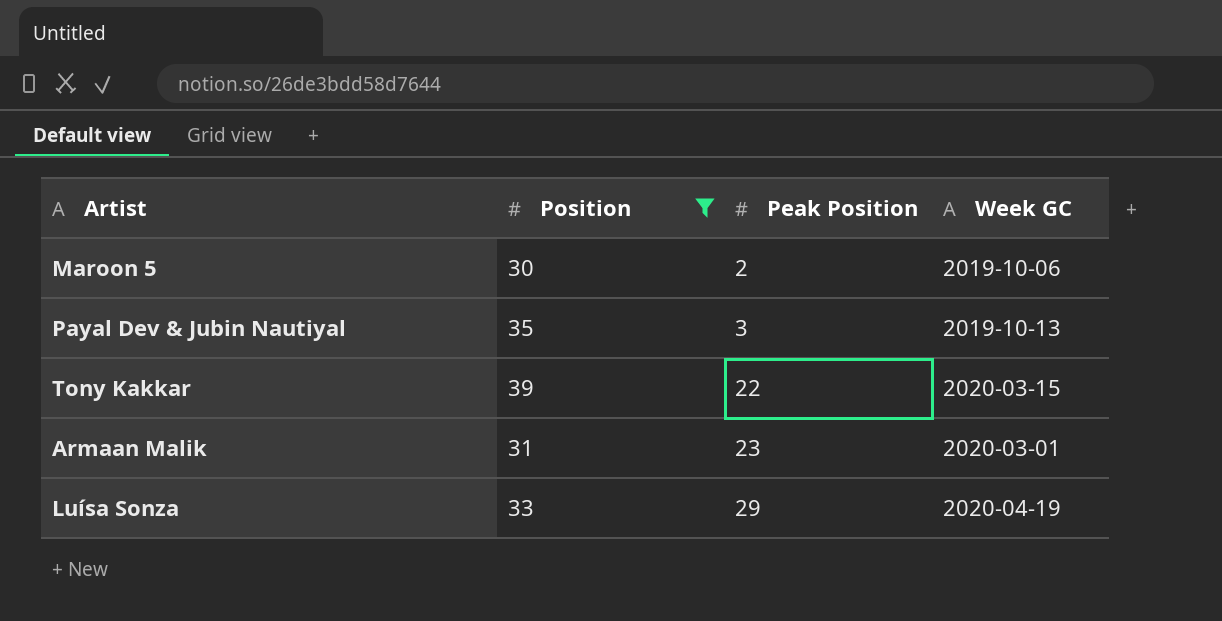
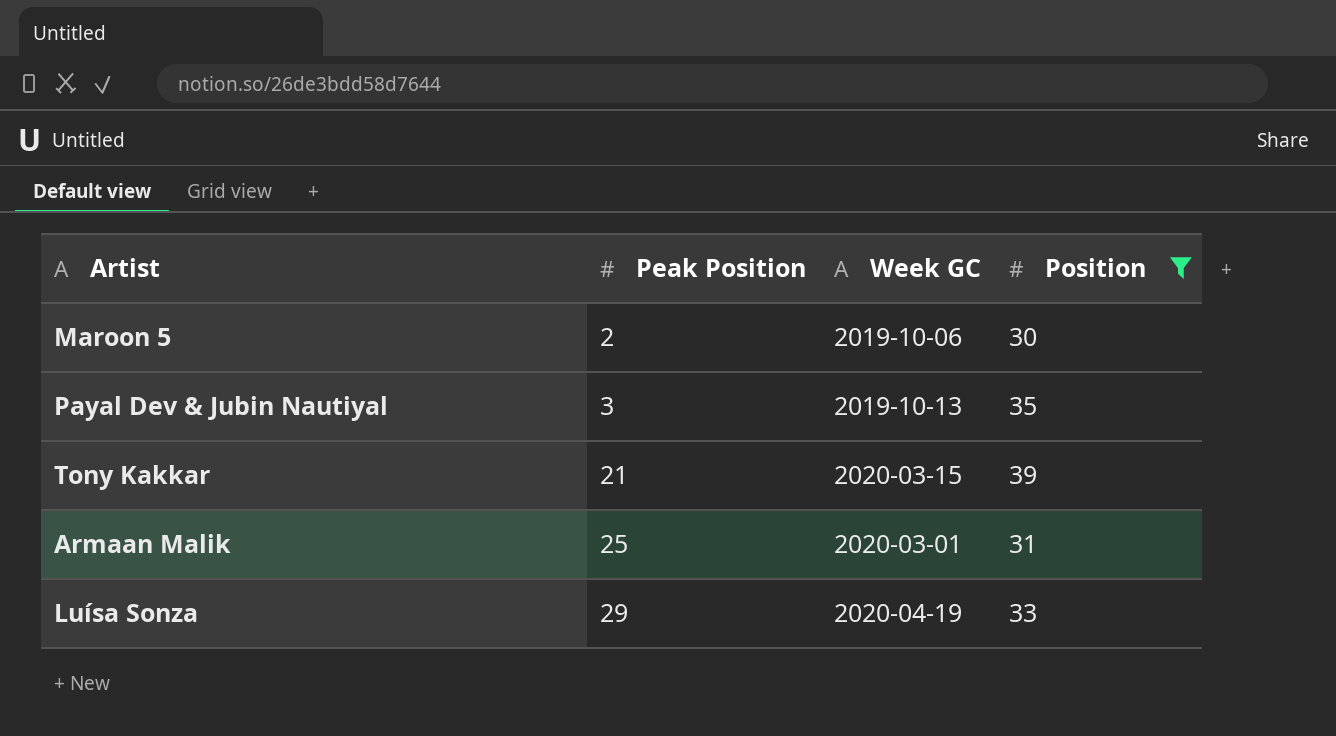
column Position | position: 2 -> 4
Tony Kakkar | Peak Position: 22 -> 21
Armaan Malik | Peak Position: 23 -> 25

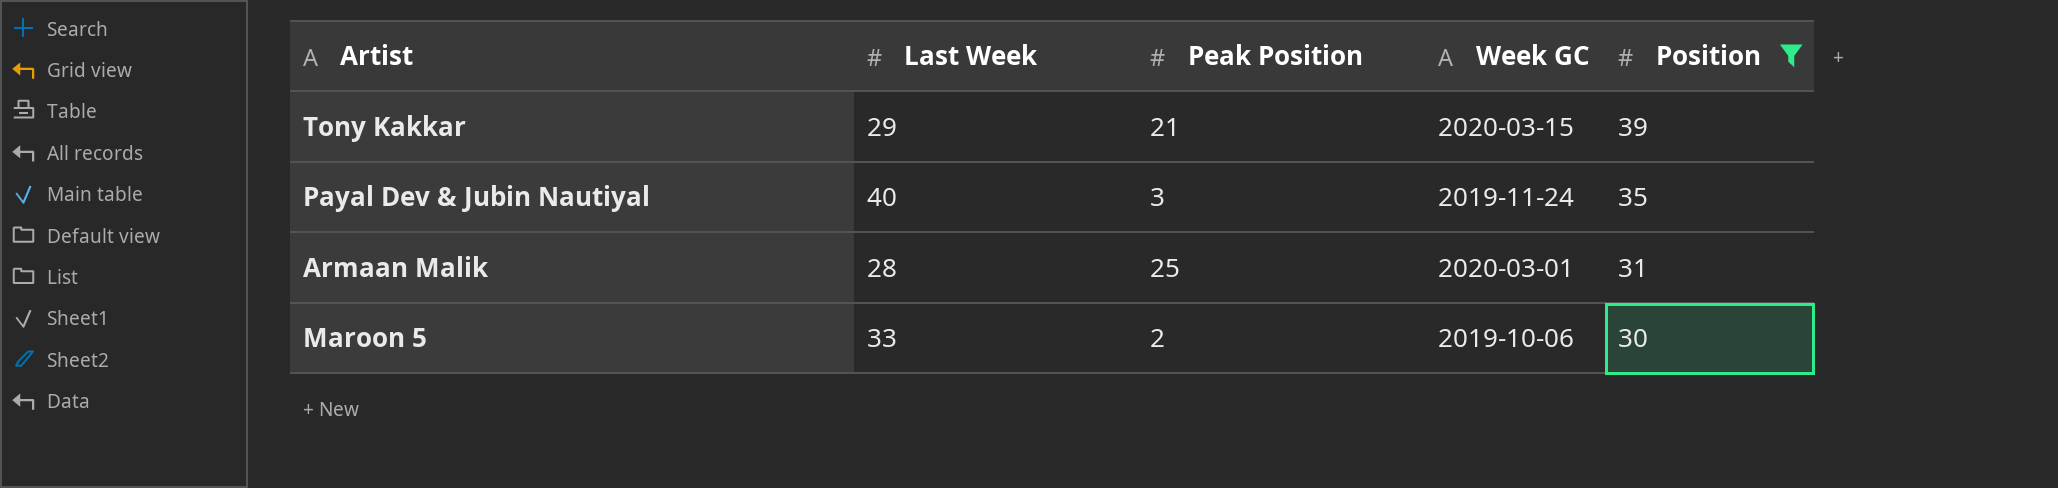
row order: Peak Position ascending -> Position descending
column Last Week | position: none -> 2
row Luísa Sonza: 29 | 2020-04-19 | 33 -> none
Payal Dev & Jubin Nautiyal | Week GC: 2019-10-13 -> 2019-11-24

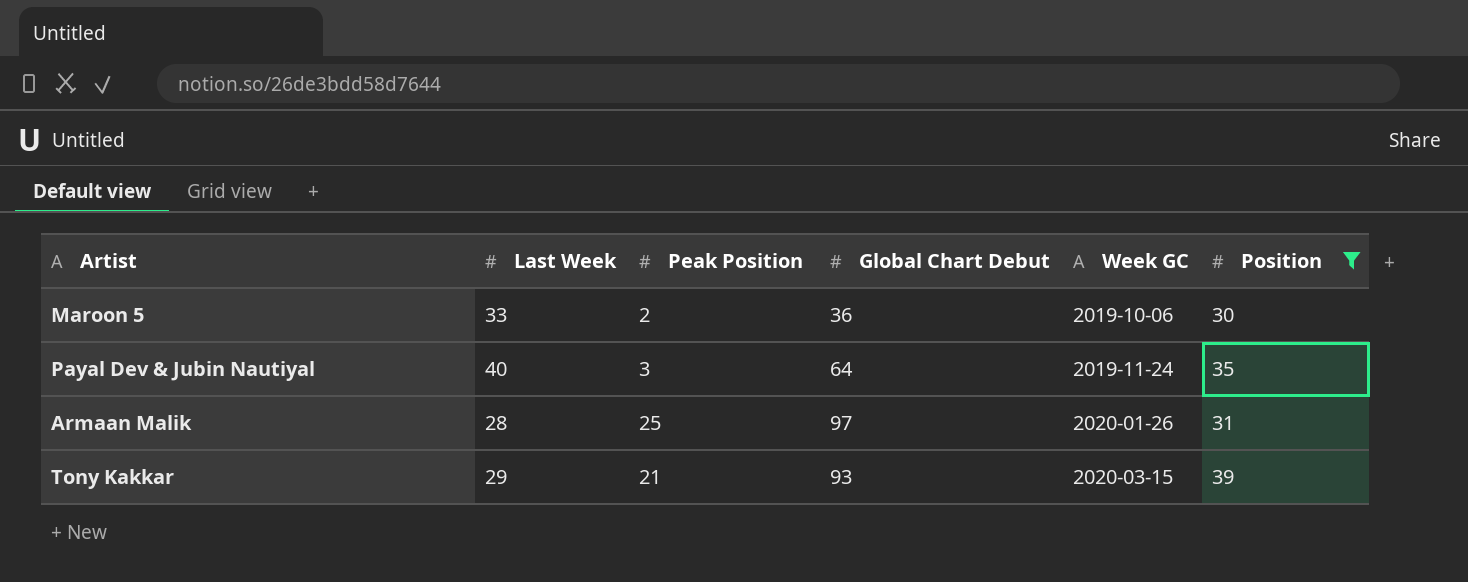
row order: Position descending -> Week GC ascending
column Global Chart Debut | position: none -> 4
Armaan Malik | Week GC: 2020-03-01 -> 2020-01-26

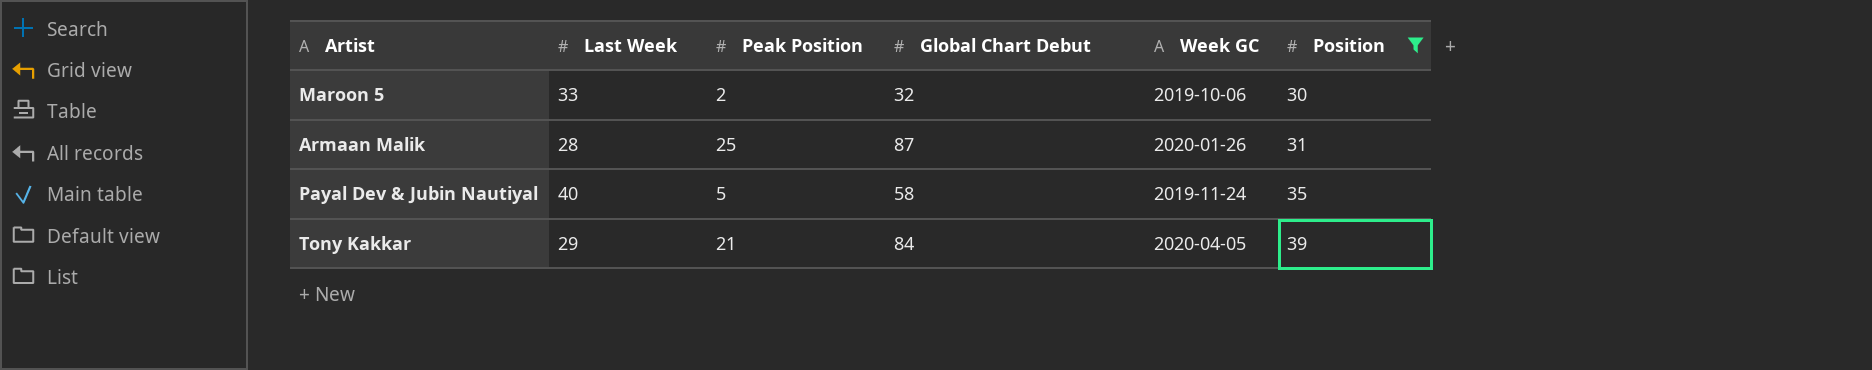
row order: Week GC ascending -> Position ascending
Maroon 5 | Global Chart Debut: 36 -> 32
Armaan Malik | Global Chart Debut: 97 -> 87
Payal Dev & Jubin Nautiyal | Peak Position: 3 -> 5
Payal Dev & Jubin Nautiyal | Global Chart Debut: 64 -> 58
Tony Kakkar | Global Chart Debut: 93 -> 84
Tony Kakkar | Week GC: 2020-03-15 -> 2020-04-05

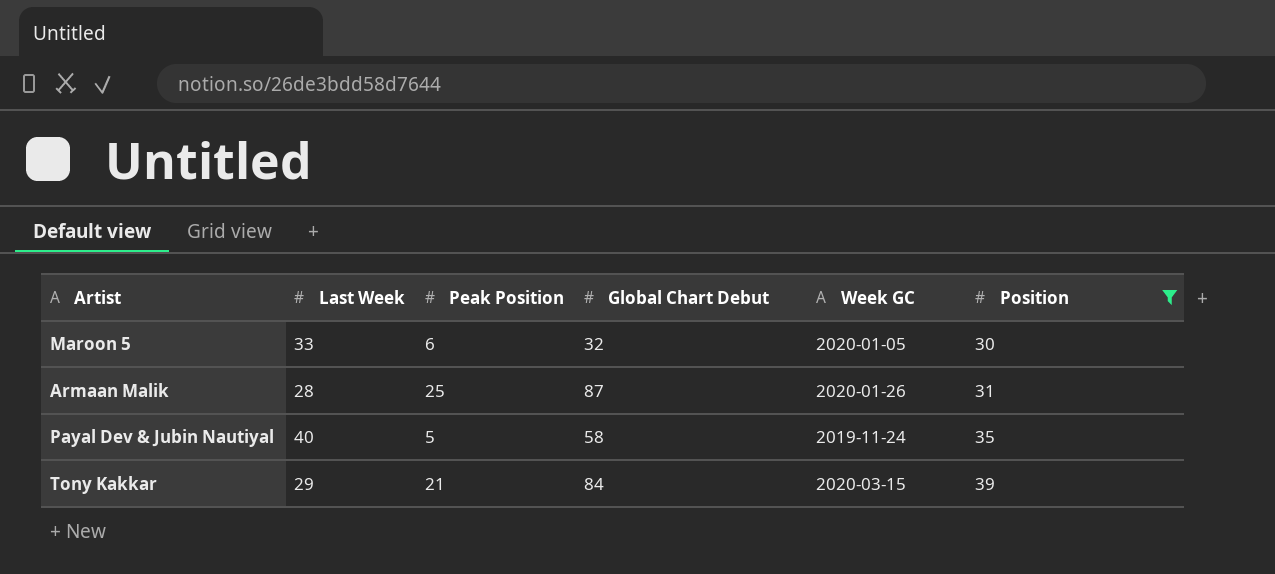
Maroon 5 | Peak Position: 2 -> 6
Maroon 5 | Week GC: 2019-10-06 -> 2020-01-05
Tony Kakkar | Week GC: 2020-04-05 -> 2020-03-15

